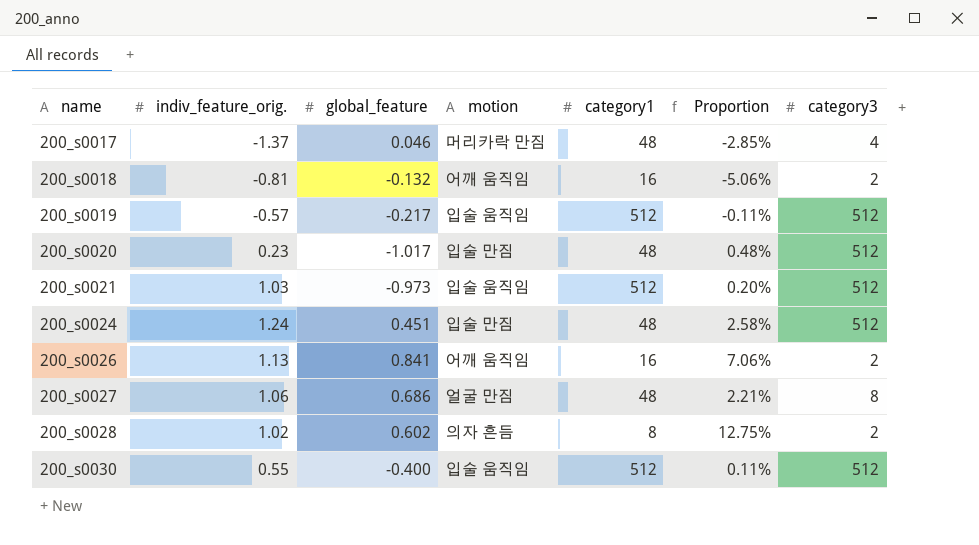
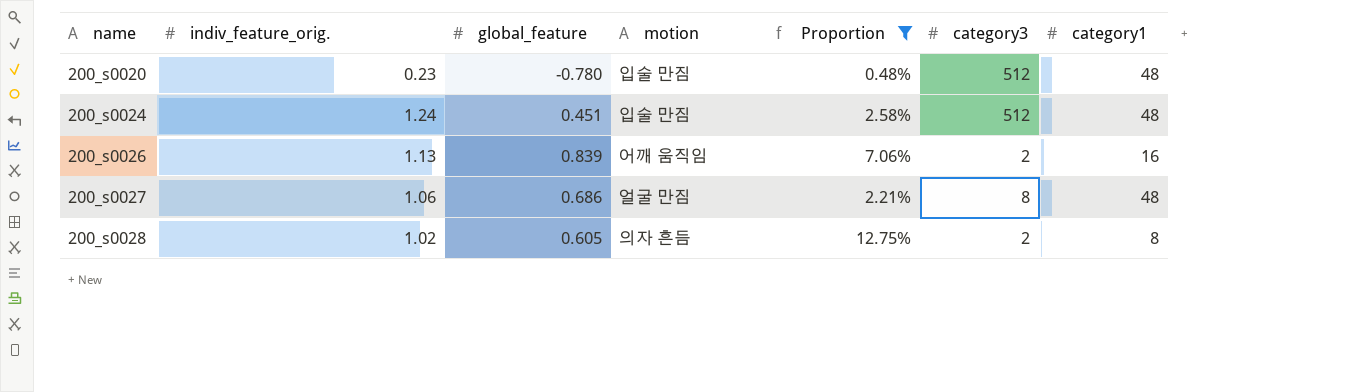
filter: none -> Proportion >= 0.48%
column category1 | position: 5 -> 7
200_s0020 | global_feature: -1.017 -> -0.780
200_s0026 | global_feature: 0.841 -> 0.839
200_s0028 | global_feature: 0.602 -> 0.605

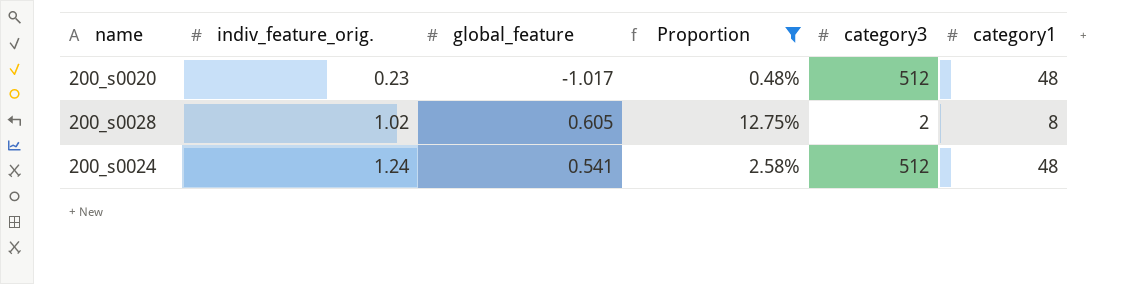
row order: name ascending -> indiv_feature_orig. ascending
column motion | position: 4 -> none
row 200_s0026: 1.13 | 0.839 | 어깨 움직임 | 7.06% | 2 | 16 -> none
row 200_s0027: 1.06 | 0.686 | 얼굴 만짐 | 2.21% | 8 | 48 -> none
200_s0020 | global_feature: -0.780 -> -1.017
200_s0024 | global_feature: 0.451 -> 0.541

